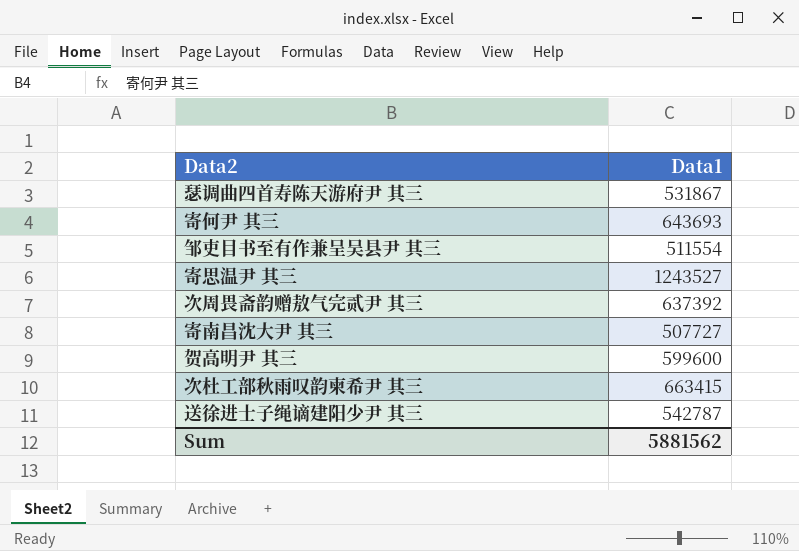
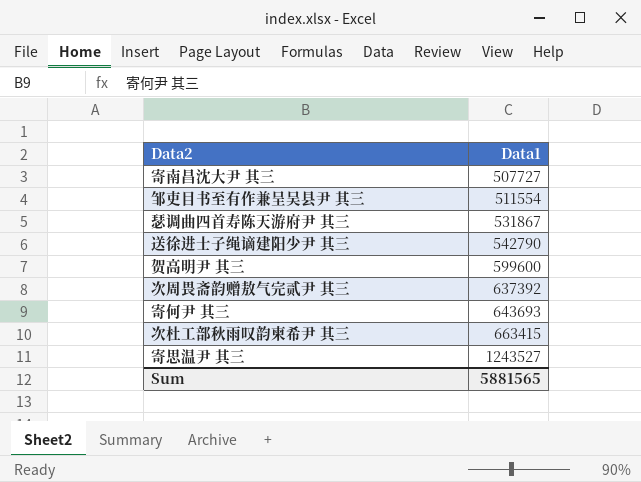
row order: none -> Data1 ascending
送徐进士子绳谪建阳少尹 其三 | Data1: 542787 -> 542790
Sum | Data1: 5881562 -> 5881565

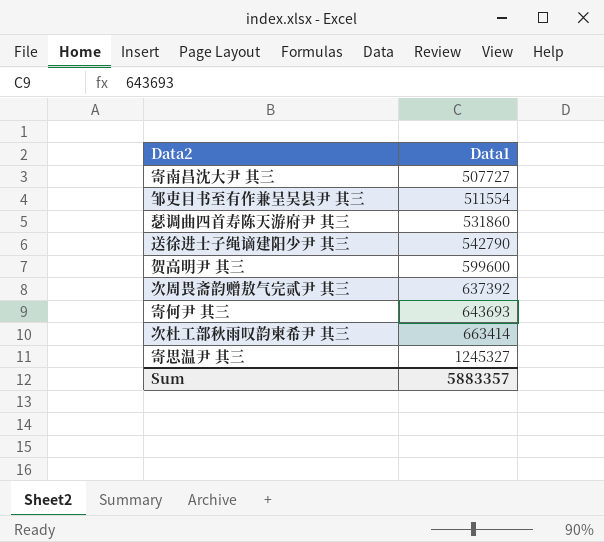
瑟调曲四首寿陈天游府尹 其三 | Data1: 531867 -> 531860
次杜工部秋雨叹韵柬希尹 其三 | Data1: 663415 -> 663414
寄思温尹 其三 | Data1: 1243527 -> 1245327
Sum | Data1: 5881565 -> 5883357

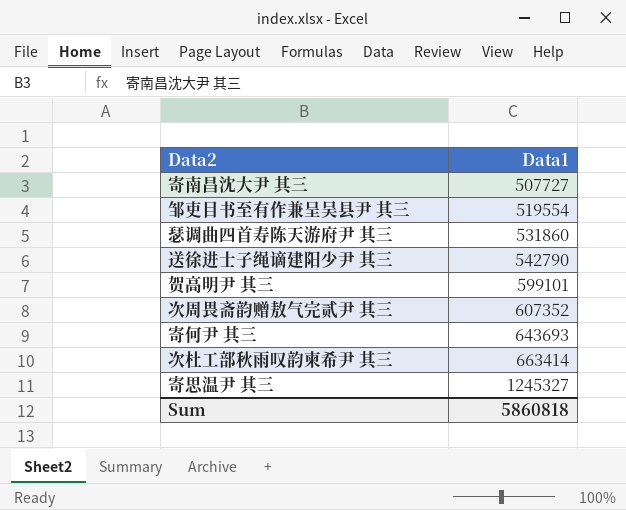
邹吏目书至有作兼呈吴县尹 其三 | Data1: 511554 -> 519554
贺高明尹 其三 | Data1: 599600 -> 599101
次周畏斋韵赠敖气完贰尹 其三 | Data1: 637392 -> 607352
Sum | Data1: 5883357 -> 5860818

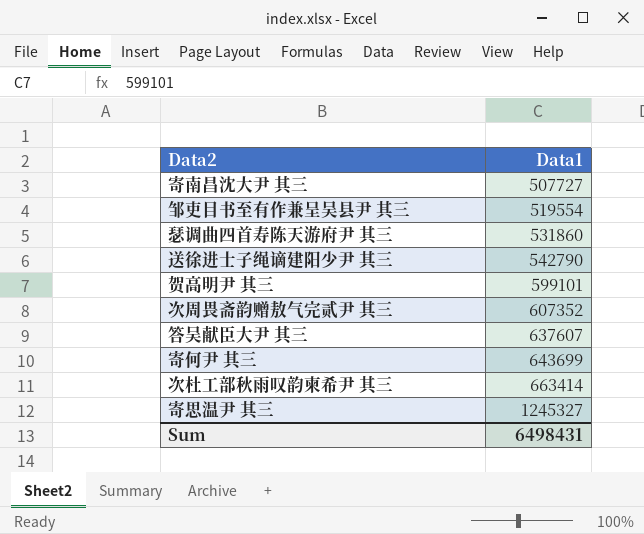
row 答吴献臣大尹 其三: none -> 637607
寄何尹 其三 | Data1: 643693 -> 643699
Sum | Data1: 5860818 -> 6498431

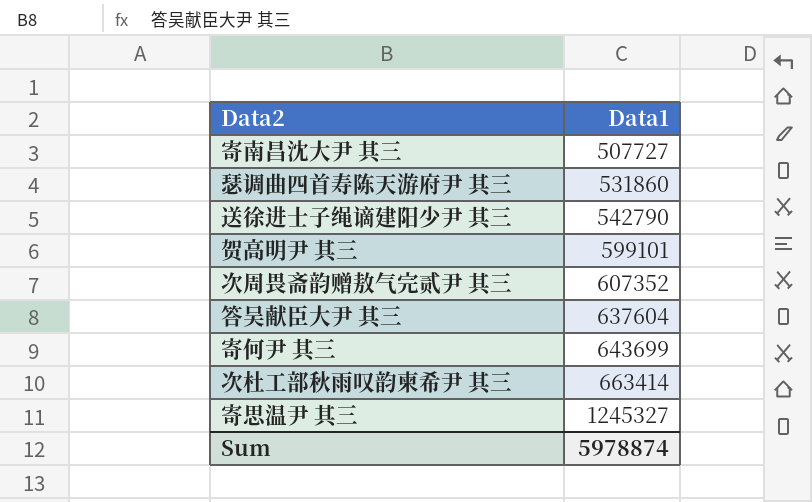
row 邹吏目书至有作兼呈吴县尹 其三: 519554 -> none
答吴献臣大尹 其三 | Data1: 637607 -> 637604
Sum | Data1: 6498431 -> 5978874

